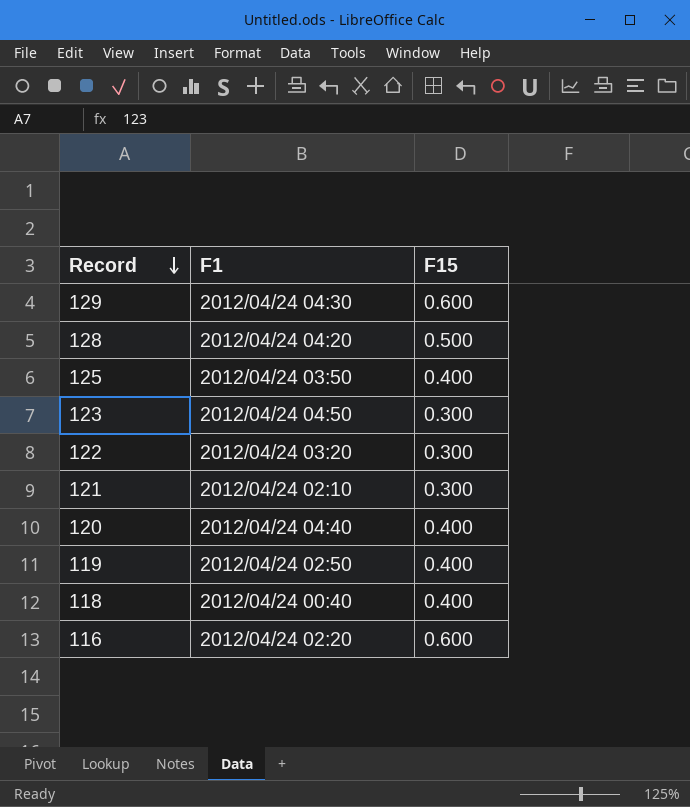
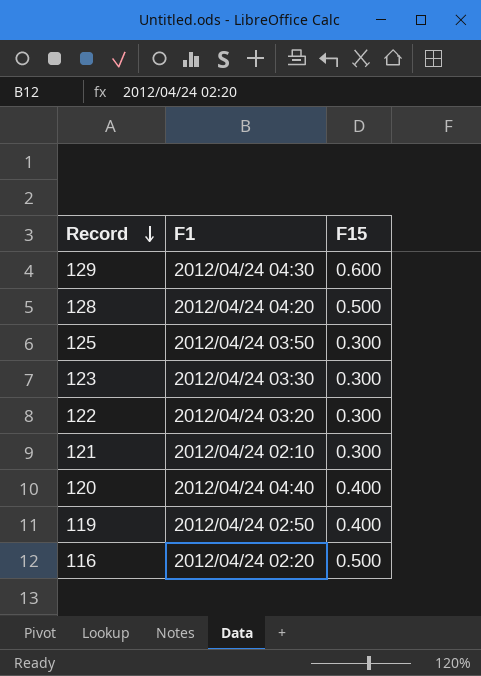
row 118: 2012/04/24 00:40 | 0.400 -> none
125 | F15: 0.400 -> 0.300
123 | F1: 2012/04/24 04:50 -> 2012/04/24 03:30
116 | F15: 0.600 -> 0.500

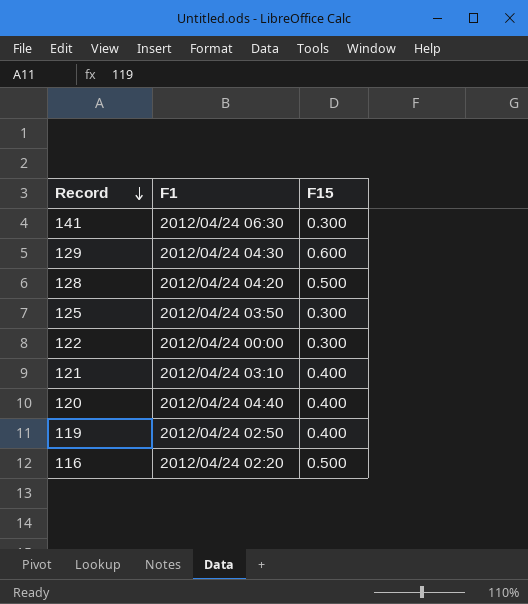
row 123: 2012/04/24 03:30 | 0.300 -> none
row 141: none -> 2012/04/24 06:30 | 0.300
122 | F1: 2012/04/24 03:20 -> 2012/04/24 00:00
121 | F1: 2012/04/24 02:10 -> 2012/04/24 03:10
121 | F15: 0.300 -> 0.400

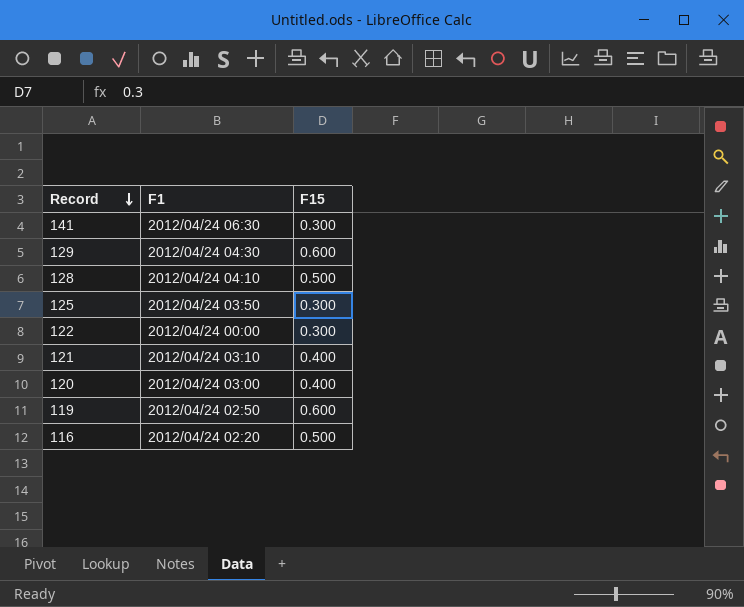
128 | F1: 2012/04/24 04:20 -> 2012/04/24 04:10
120 | F1: 2012/04/24 04:40 -> 2012/04/24 03:00
119 | F15: 0.400 -> 0.600

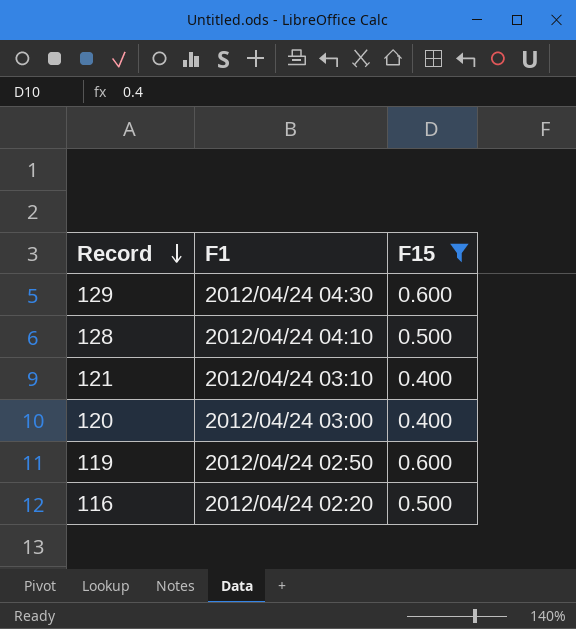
filter: none -> F15 != 0.300

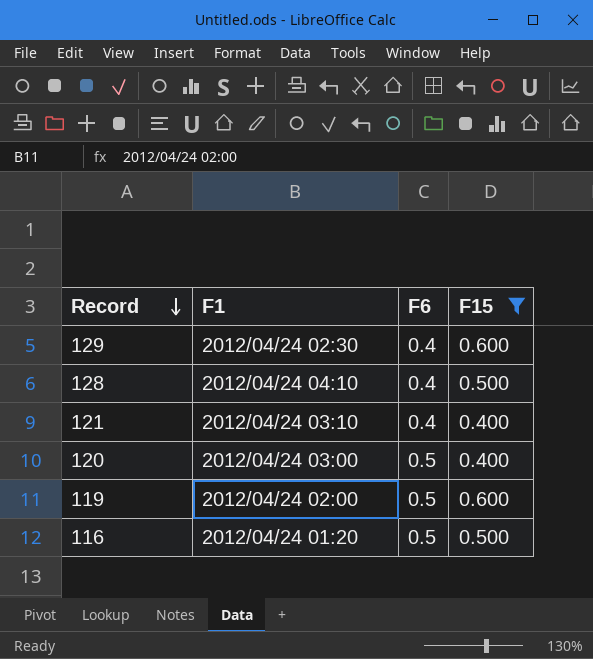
column F6 | position: none -> 3
129 | F1: 2012/04/24 04:30 -> 2012/04/24 02:30
119 | F1: 2012/04/24 02:50 -> 2012/04/24 02:00
116 | F1: 2012/04/24 02:20 -> 2012/04/24 01:20

